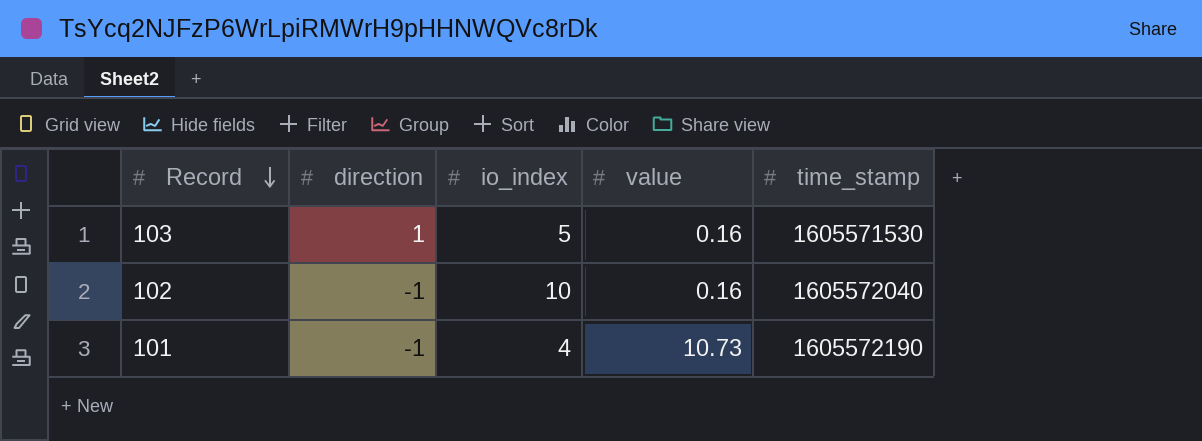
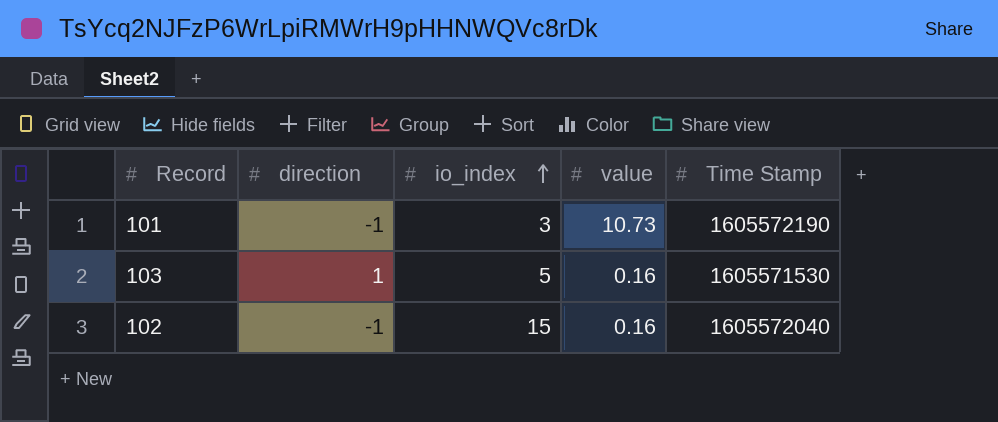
row order: Record descending -> io_index ascending
column name: time_stamp -> Time Stamp
101 | io_index: 4 -> 3
102 | io_index: 10 -> 15

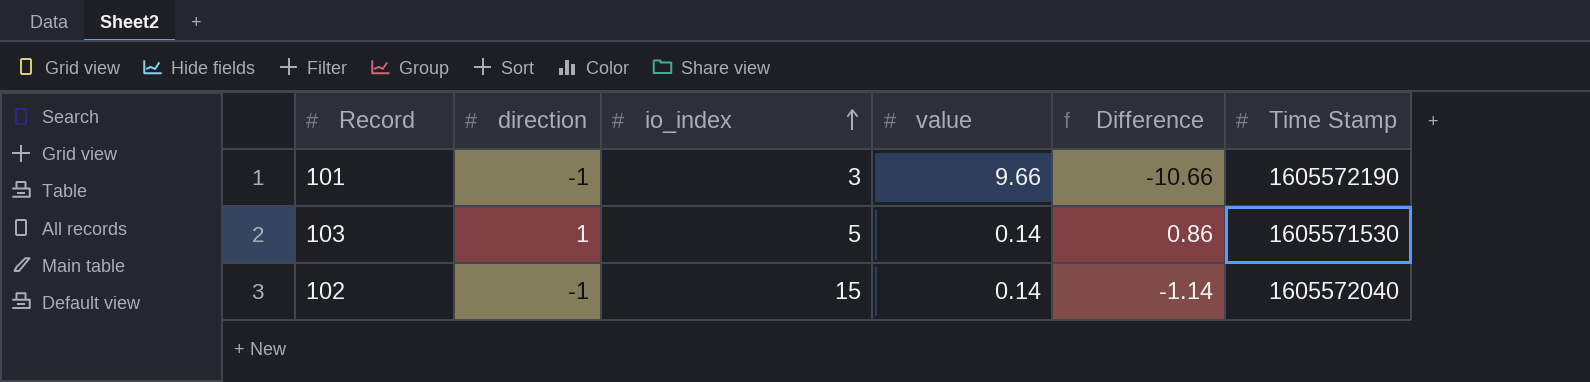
column Difference | formula: none -> [direction] - [value]
101 | value: 10.73 -> 9.66
103 | value: 0.16 -> 0.14
102 | value: 0.16 -> 0.14

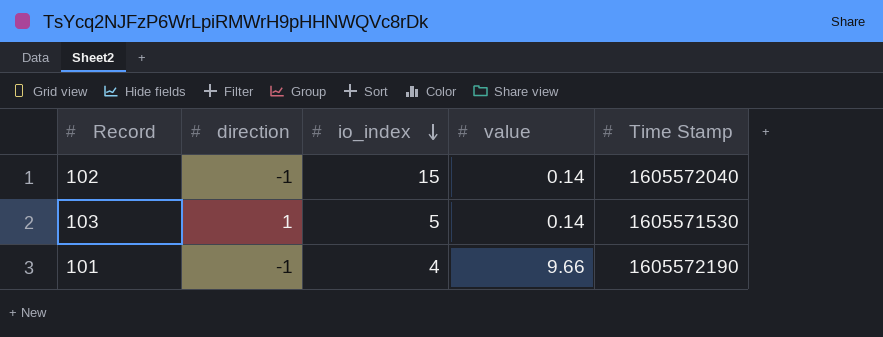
row order: io_index ascending -> io_index descending
column Difference | formula: [direction] - [value] -> none
101 | io_index: 3 -> 4

